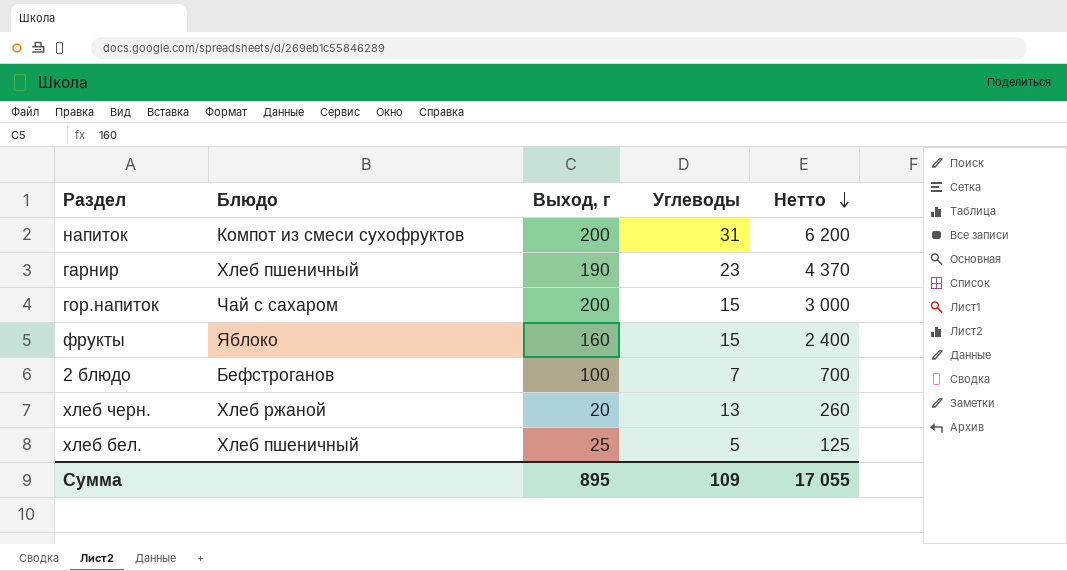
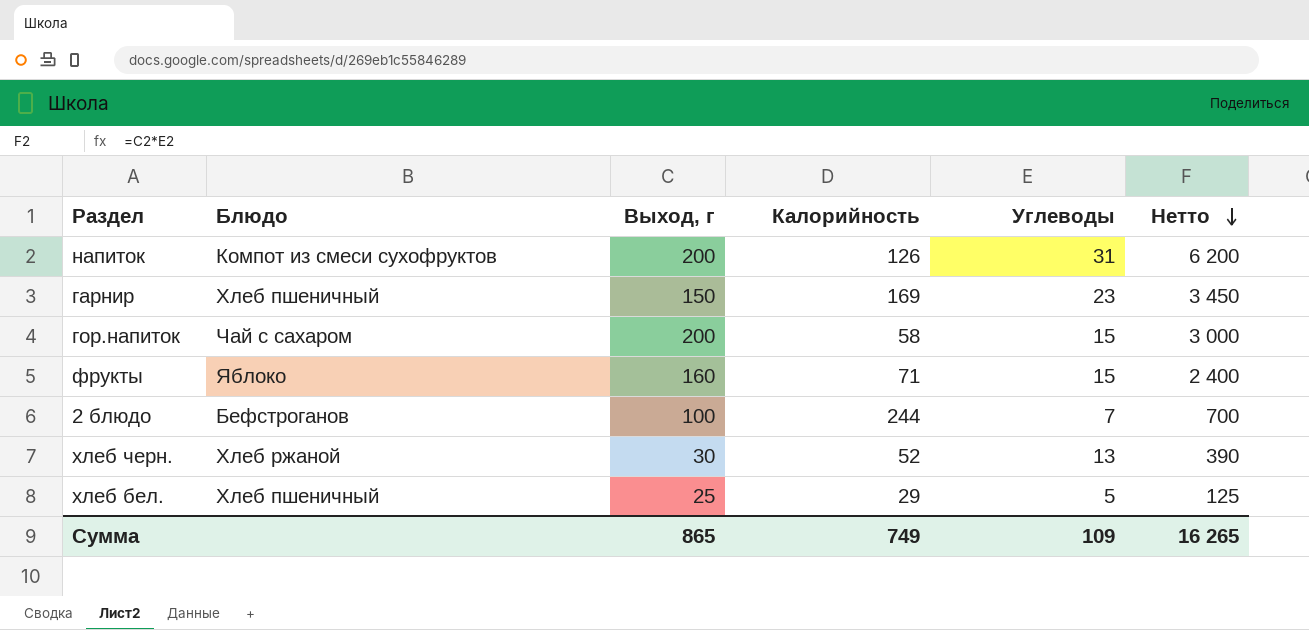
column Калорийность | position: none -> 4
гарнир | Выход, г: 190 -> 150
гарнир | Нетто: 4 370 -> 3 450
хлеб черн. | Выход, г: 20 -> 30
хлеб черн. | Нетто: 260 -> 390
Сумма | Выход, г: 895 -> 865
Сумма | Нетто: 17 055 -> 16 265

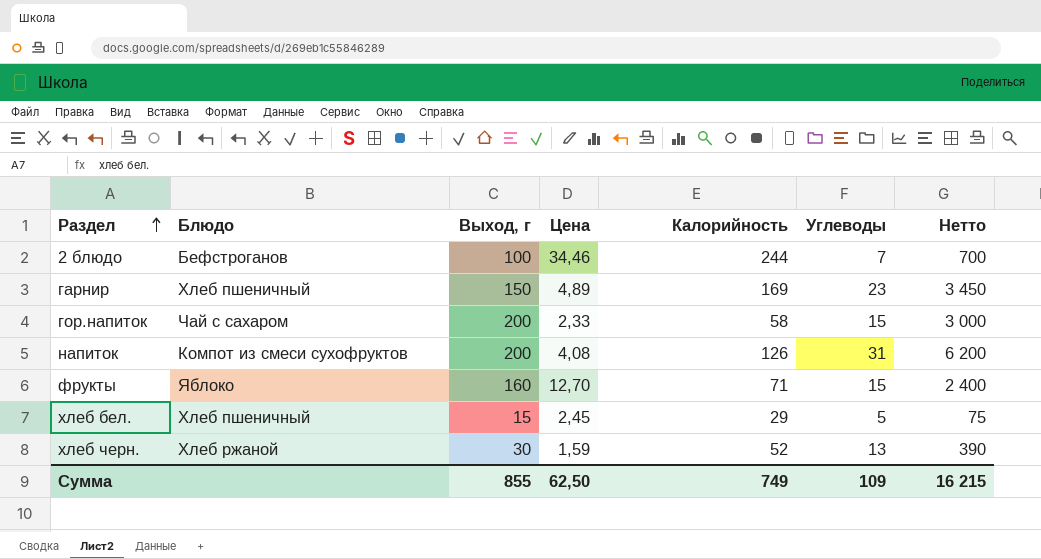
row order: Нетто descending -> Раздел ascending
column Цена | position: none -> 4
хлеб бел. | Выход, г: 25 -> 15
хлеб бел. | Нетто: 125 -> 75
Сумма | Выход, г: 865 -> 855
Сумма | Нетто: 16 265 -> 16 215

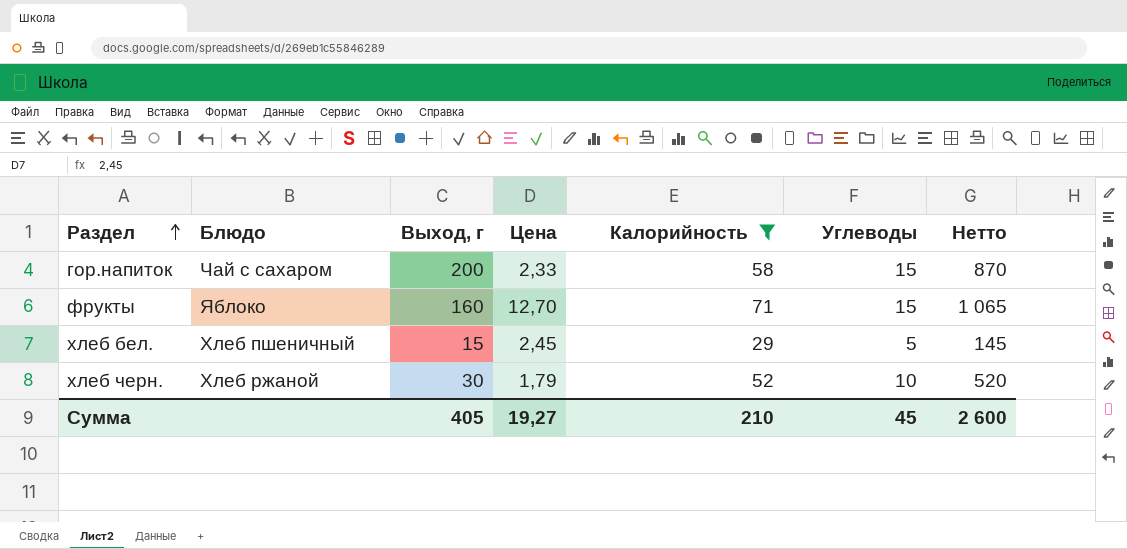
filter: none -> Калорийность <= 71
column Нетто | formula: [Выход, г] * [Углеводы] -> [Калорийность] * [Углеводы]
хлеб черн. | Цена: 1,59 -> 1,79
хлеб черн. | Углеводы: 13 -> 10
Сумма | Выход, г: 855 -> 405
Сумма | Цена: 62,50 -> 19,27
Сумма | Калорийность: 749 -> 210
Сумма | Углеводы: 109 -> 45
Сумма | Нетто: 16 215 -> 2 600

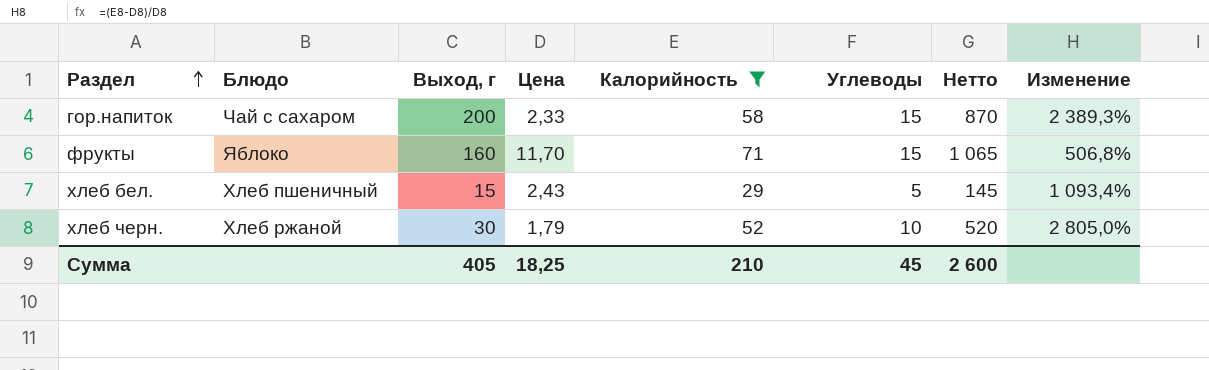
column Изменение | formula: none -> ([Калорийность] - [Цена]) / [Цена]
фрукты | Цена: 12,70 -> 11,70
хлеб бел. | Цена: 2,45 -> 2,43
Сумма | Цена: 19,27 -> 18,25

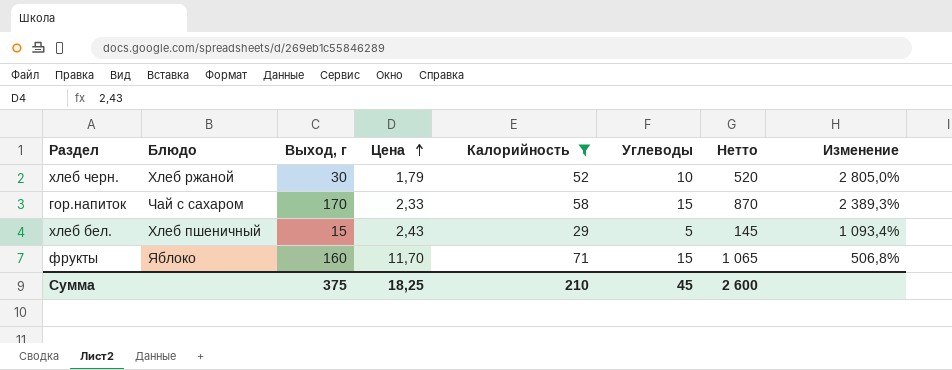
row order: Раздел ascending -> Цена ascending
гор.напиток | Выход, г: 200 -> 170
Сумма | Выход, г: 405 -> 375

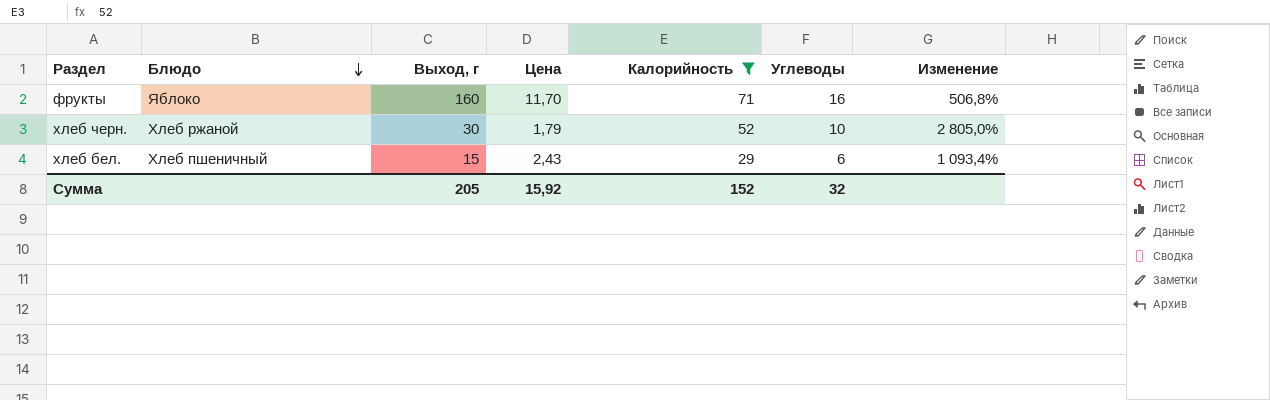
row order: Цена ascending -> Блюдо descending
column Нетто | formula: [Калорийность] * [Углеводы] -> none
row гор.напиток: Чай с сахаром | 170 | 2,33 | 58 | 15 | 870 | 2 389,3% -> none
фрукты | Углеводы: 15 -> 16
хлеб бел. | Углеводы: 5 -> 6
Сумма | Выход, г: 375 -> 205
Сумма | Цена: 18,25 -> 15,92
Сумма | Калорийность: 210 -> 152
Сумма | Углеводы: 45 -> 32

